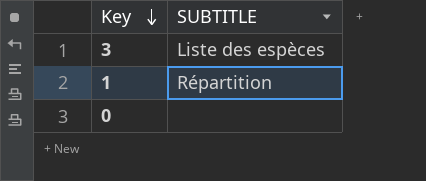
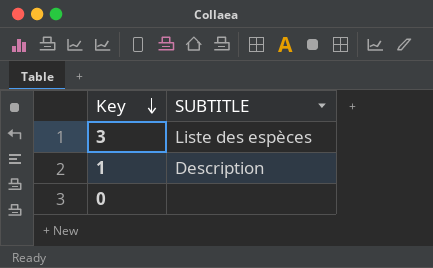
1 | SUBTITLE: Répartition -> Description

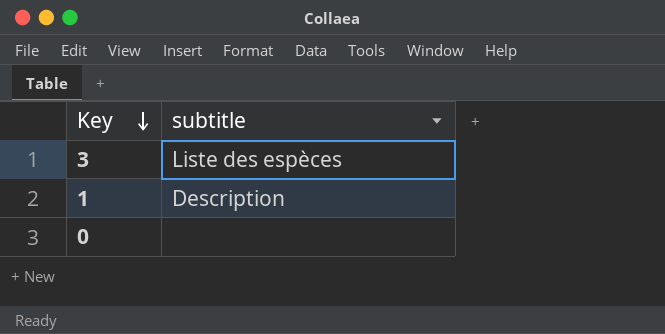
column name: SUBTITLE -> subtitle

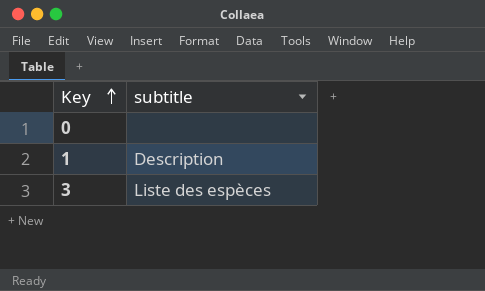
row order: Key descending -> Key ascending

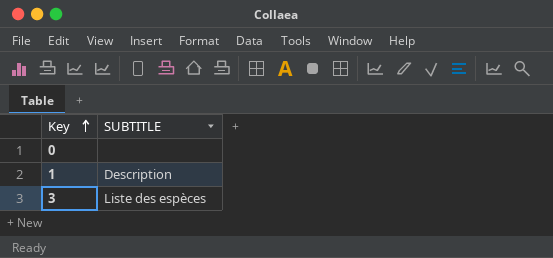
column name: subtitle -> SUBTITLE

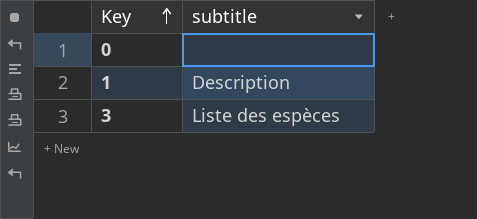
column name: SUBTITLE -> subtitle

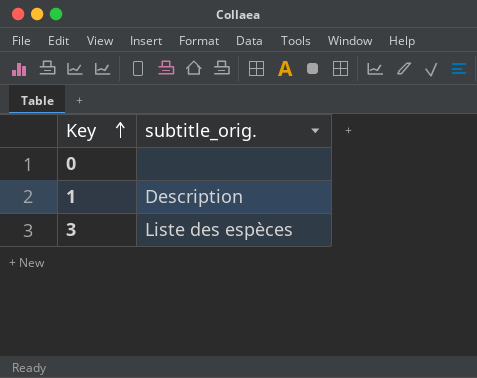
column name: subtitle -> subtitle_orig.

